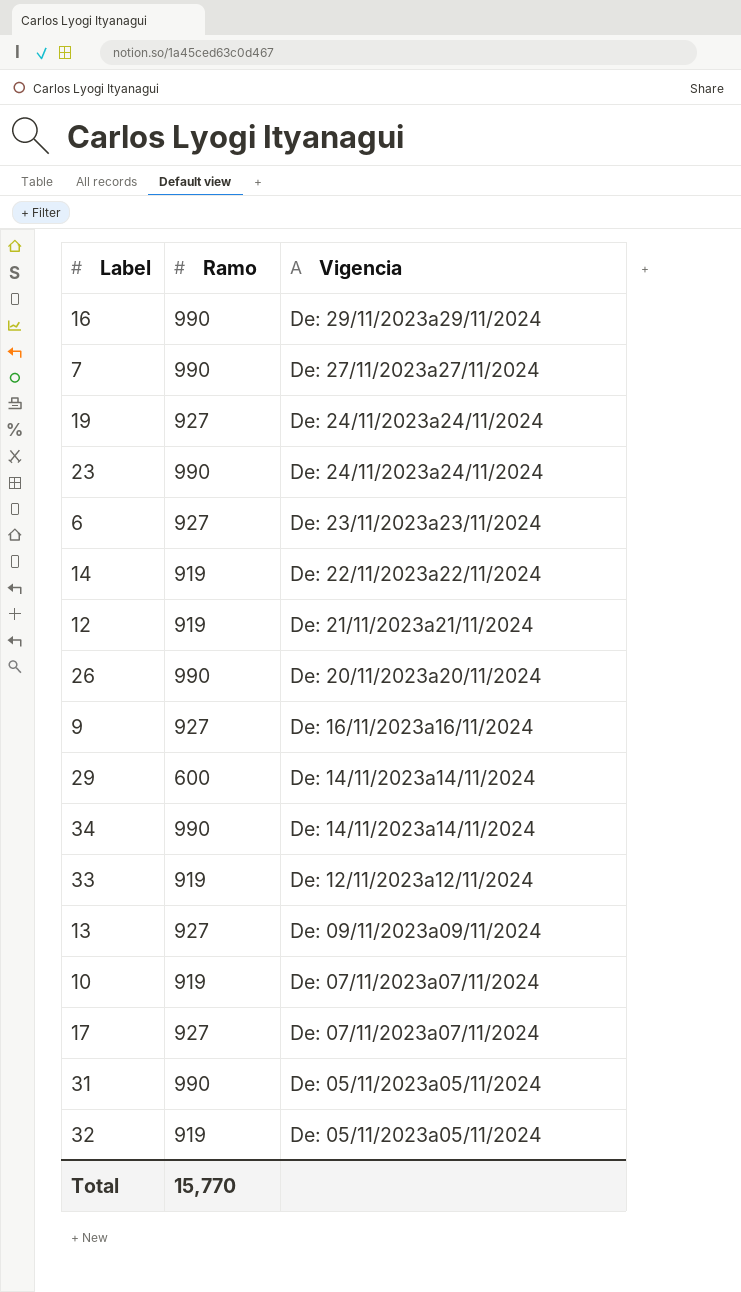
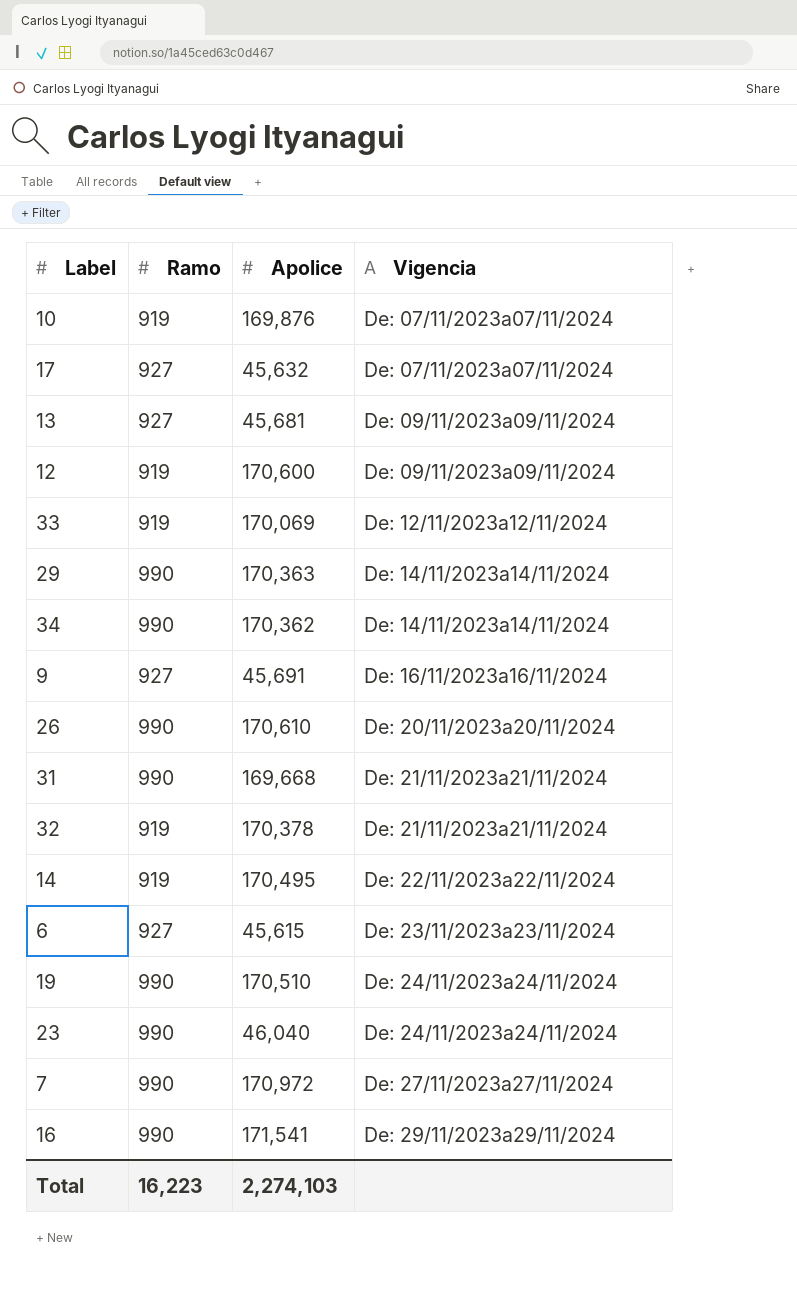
row order: Vigencia descending -> Vigencia ascending
column Apolice | position: none -> 3
12 | Vigencia: De: 21/11/2023a21/11/2024 -> De: 09/11/2023a09/11/2024
29 | Ramo: 600 -> 990
31 | Vigencia: De: 05/11/2023a05/11/2024 -> De: 21/11/2023a21/11/2024
32 | Vigencia: De: 05/11/2023a05/11/2024 -> De: 21/11/2023a21/11/2024
19 | Ramo: 927 -> 990
Total | Ramo: 15,770 -> 16,223

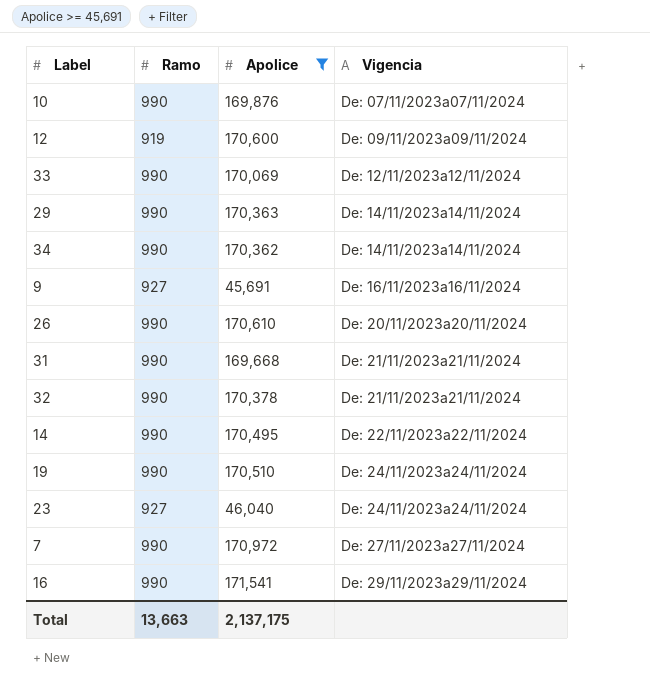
filter: none -> Apolice >= 45,691
10 | Ramo: 919 -> 990
33 | Ramo: 919 -> 990
32 | Ramo: 919 -> 990
14 | Ramo: 919 -> 990
23 | Ramo: 990 -> 927
Total | Ramo: 16,223 -> 13,663
Total | Apolice: 2,274,103 -> 2,137,175

